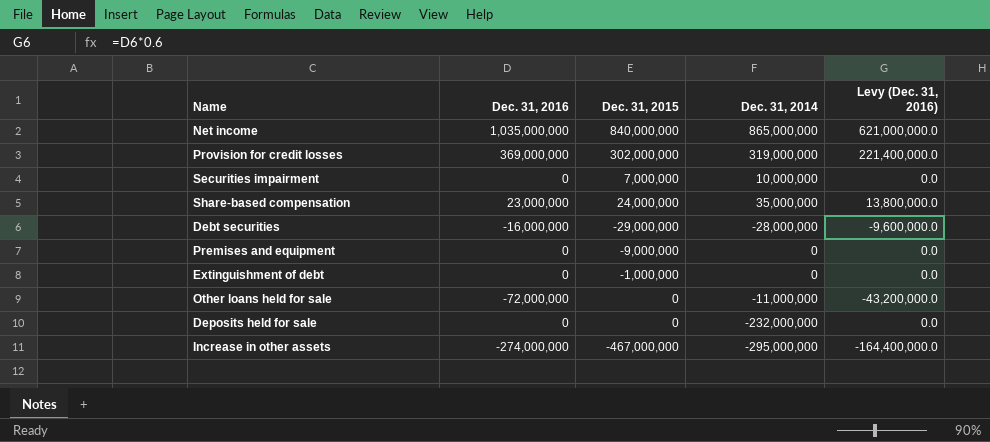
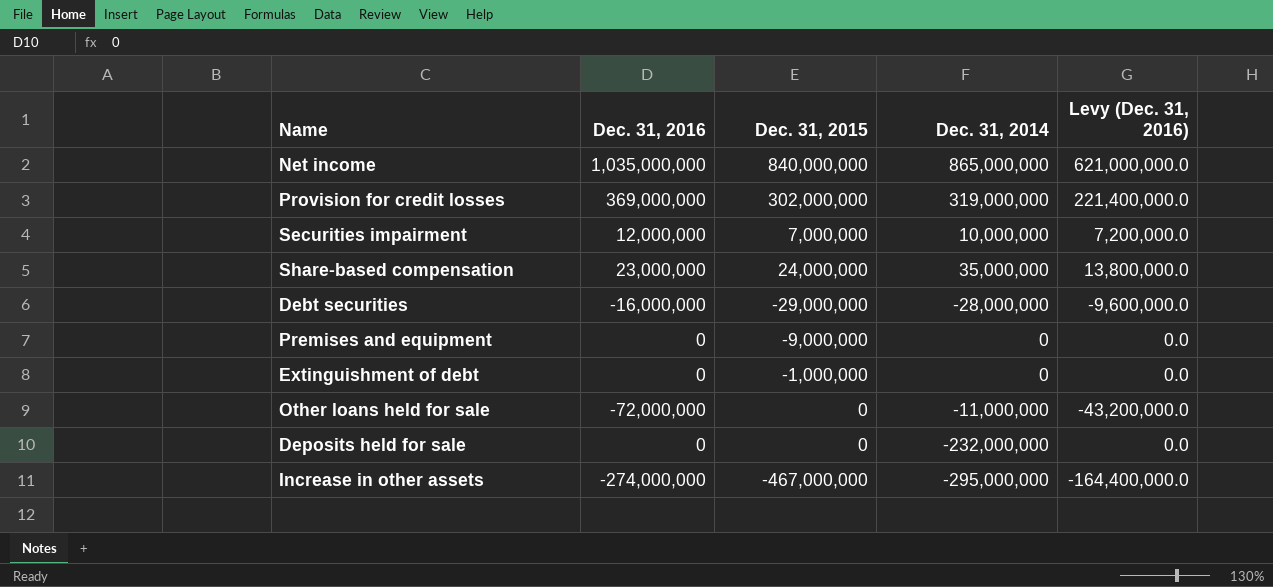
Securities impairment | Dec. 31, 2016: 0 -> 12,000,000
Securities impairment | Levy (Dec. 31, 2016): 0.0 -> 7,200,000.0

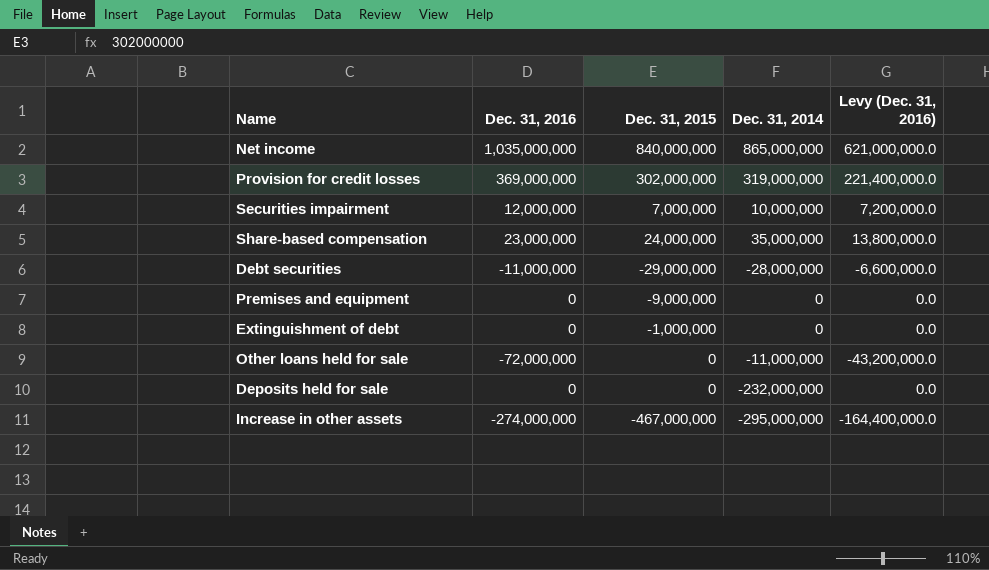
Debt securities | Dec. 31, 2016: -16,000,000 -> -11,000,000
Debt securities | Levy (Dec. 31, 2016): -9,600,000.0 -> -6,600,000.0

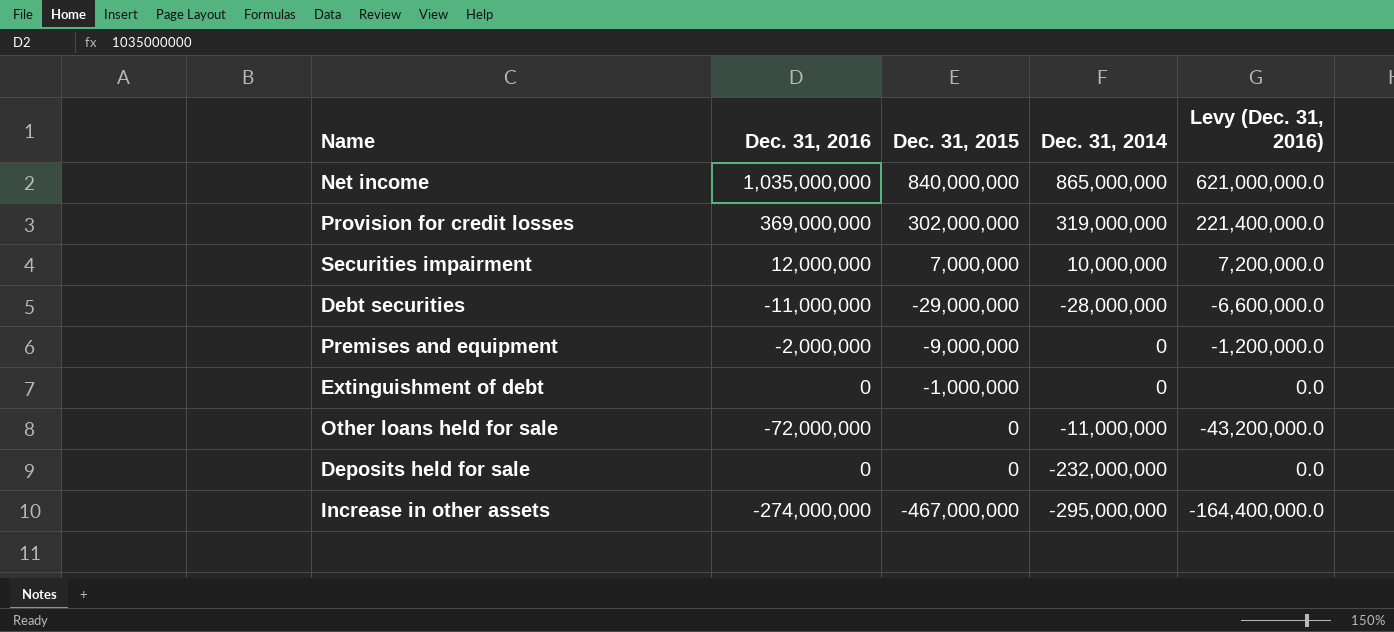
row Share-based compensation: 23,000,000 | 24,000,000 | 35,000,000 | 13,800,000.0 -> none
Premises and equipment | Dec. 31, 2016: 0 -> -2,000,000
Premises and equipment | Levy (Dec. 31, 2016): 0.0 -> -1,200,000.0

